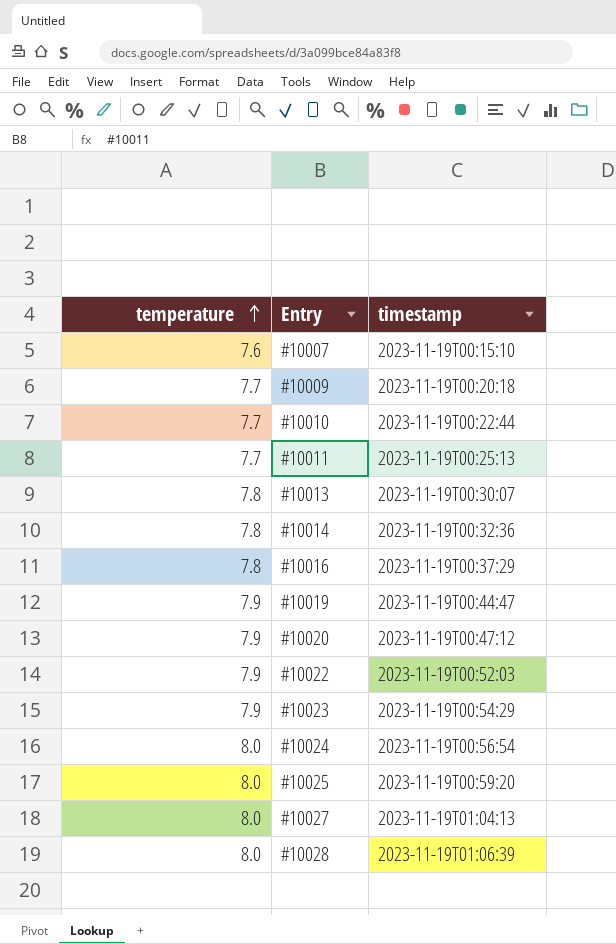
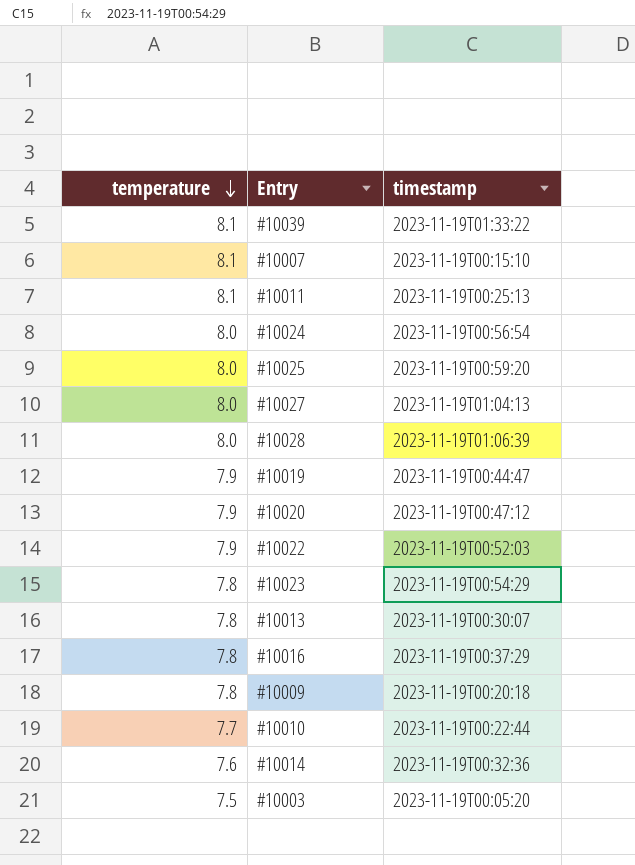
row order: temperature ascending -> temperature descending
row #10039: none -> 8.1 | 2023-11-19T01:33:22
#10007 | temperature: 7.6 -> 8.1
#10011 | temperature: 7.7 -> 8.1
#10023 | temperature: 7.9 -> 7.8
#10009 | temperature: 7.7 -> 7.8
#10014 | temperature: 7.8 -> 7.6
row #10003: none -> 7.5 | 2023-11-19T00:05:20

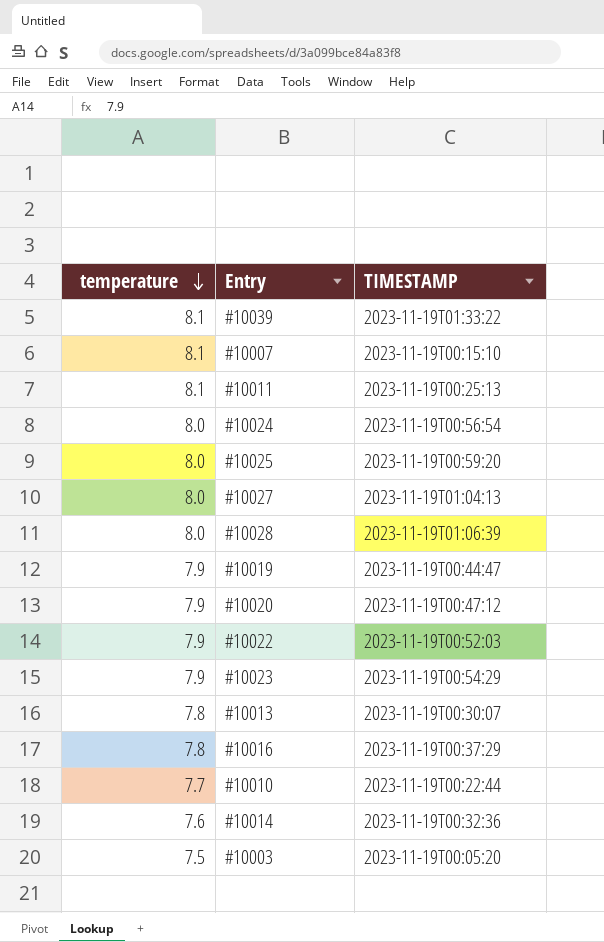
column name: timestamp -> TIMESTAMP
row #10009: 7.8 | 2023-11-19T00:20:18 -> none
#10023 | temperature: 7.8 -> 7.9

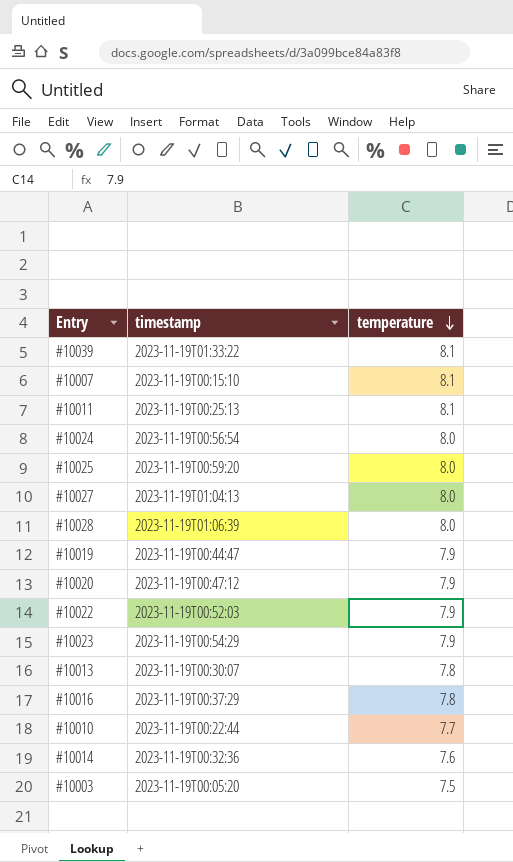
column name: TIMESTAMP -> timestamp
column temperature | position: 1 -> 3

